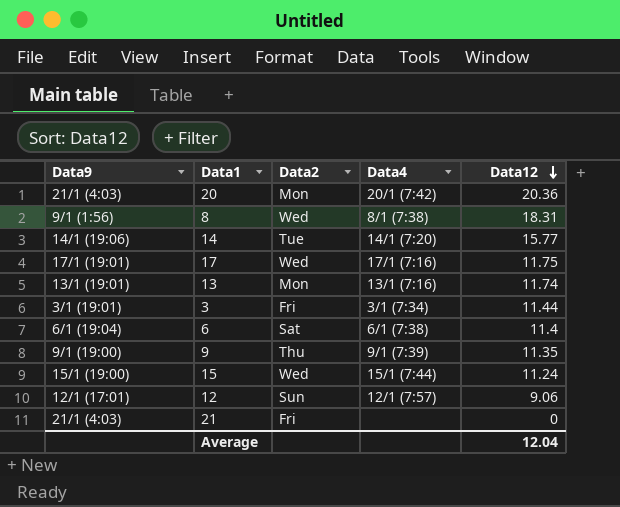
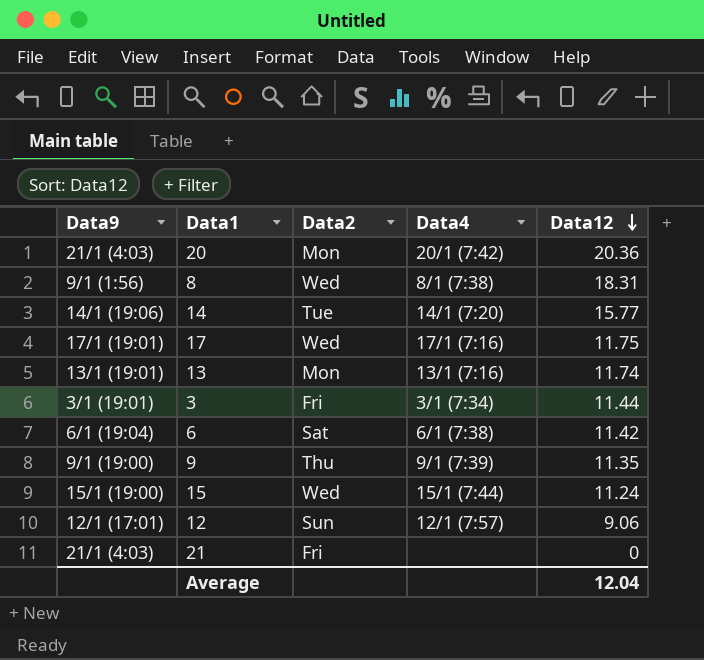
6 | Data12: 11.4 -> 11.42

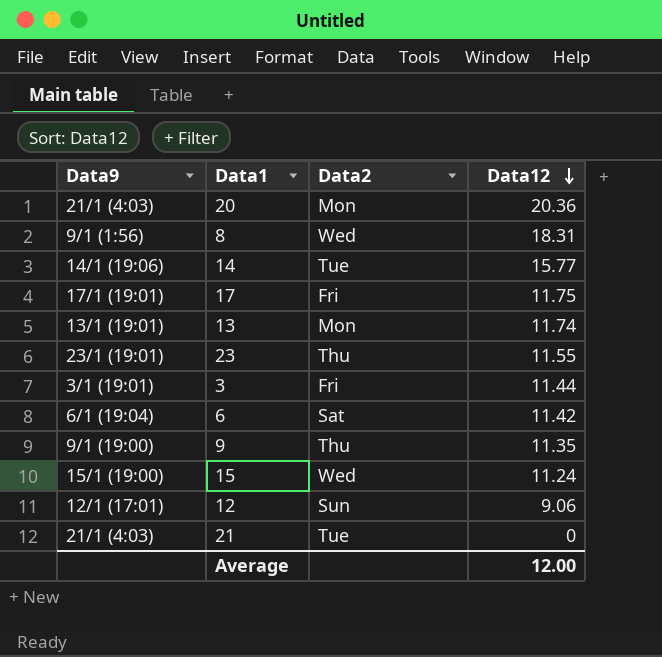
column Data4 | position: 4 -> none
17 | Data2: Wed -> Fri
row 23: none -> 23/1 (19:01) | Thu | 11.55
21 | Data2: Fri -> Tue
Average | Data12: 12.04 -> 12.00

